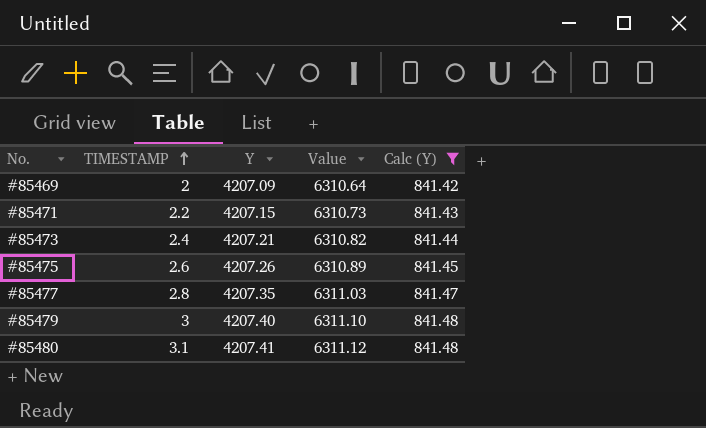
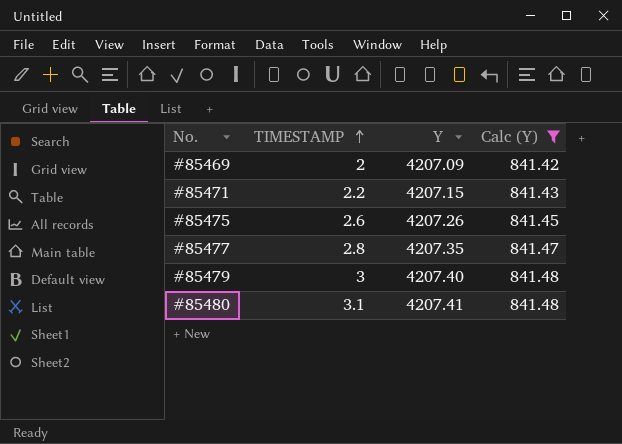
column Value | formula: [Y] * 1.5 -> none
row #85473: 2.4 | 4207.21 | 6310.82 | 841.44 -> none

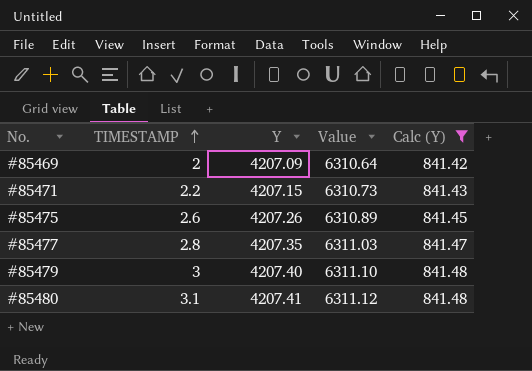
column Value | formula: none -> [Y] * 1.5

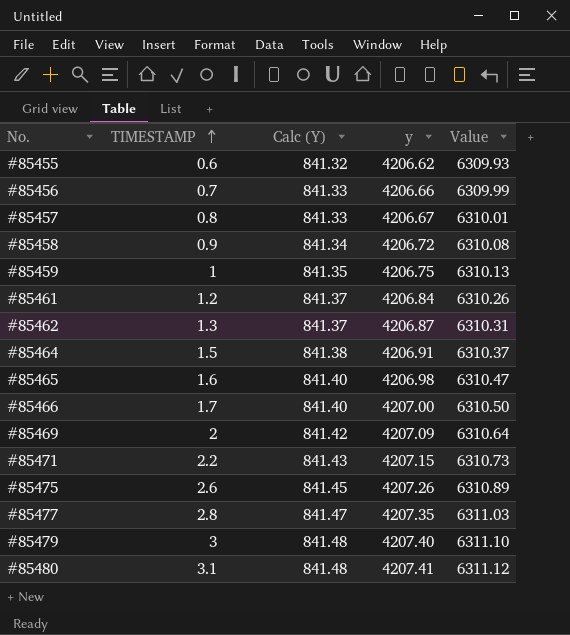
filter: Calc (Y) >= 841.42 -> none
column Calc (Y) | position: 5 -> 3
column name: Y -> y

